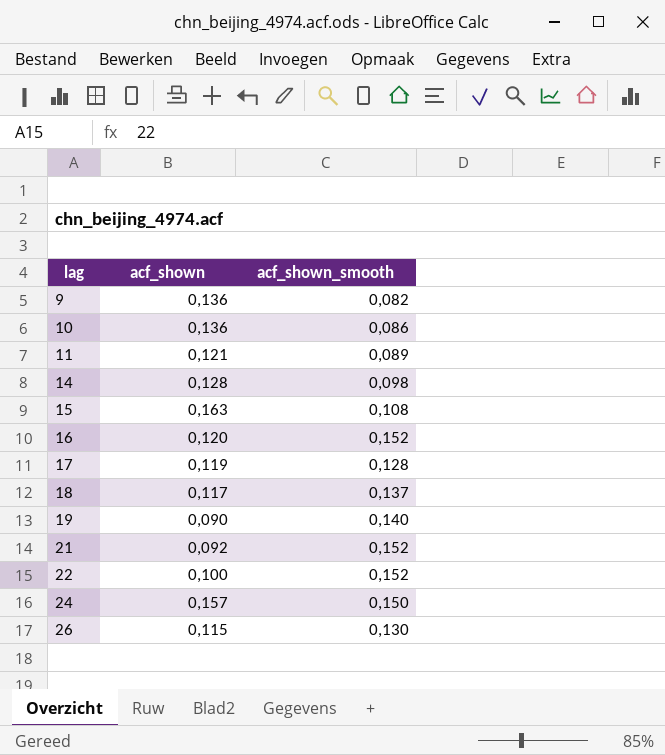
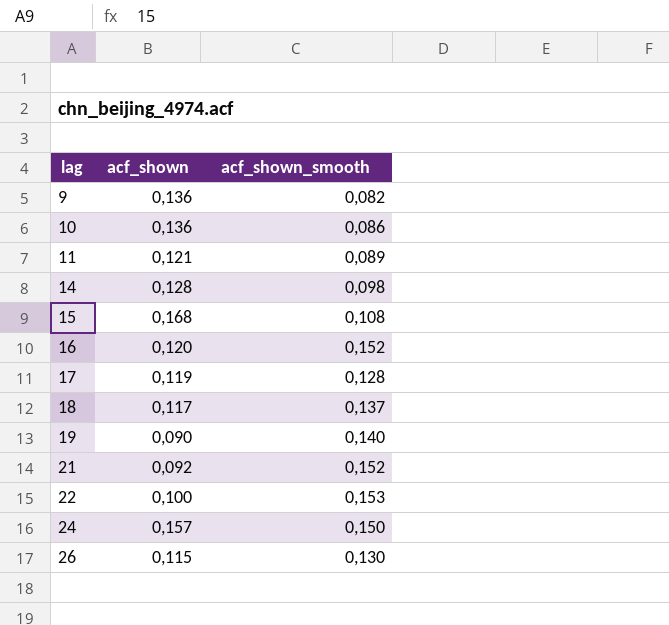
15 | acf_shown: 0,163 -> 0,168
22 | acf_shown_smooth: 0,152 -> 0,153

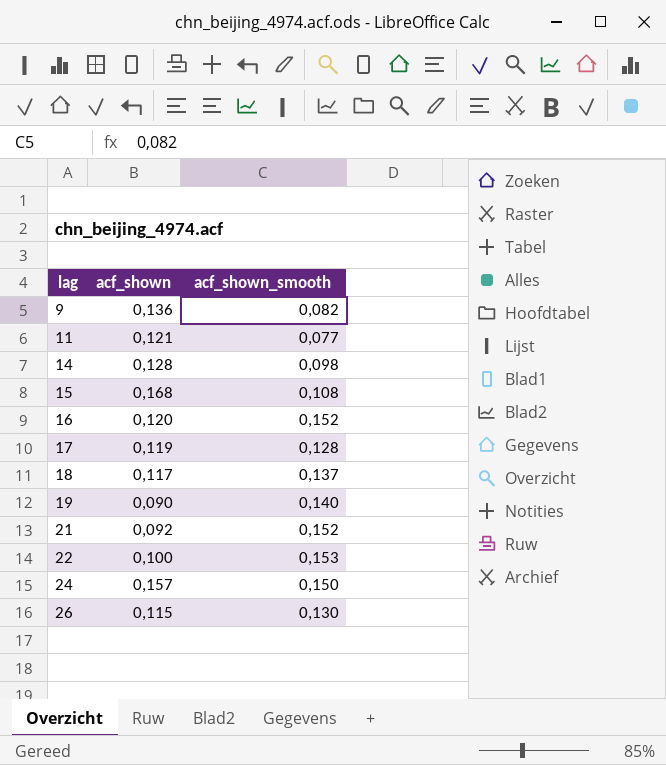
row 10: 0,136 | 0,086 -> none
11 | acf_shown_smooth: 0,089 -> 0,077

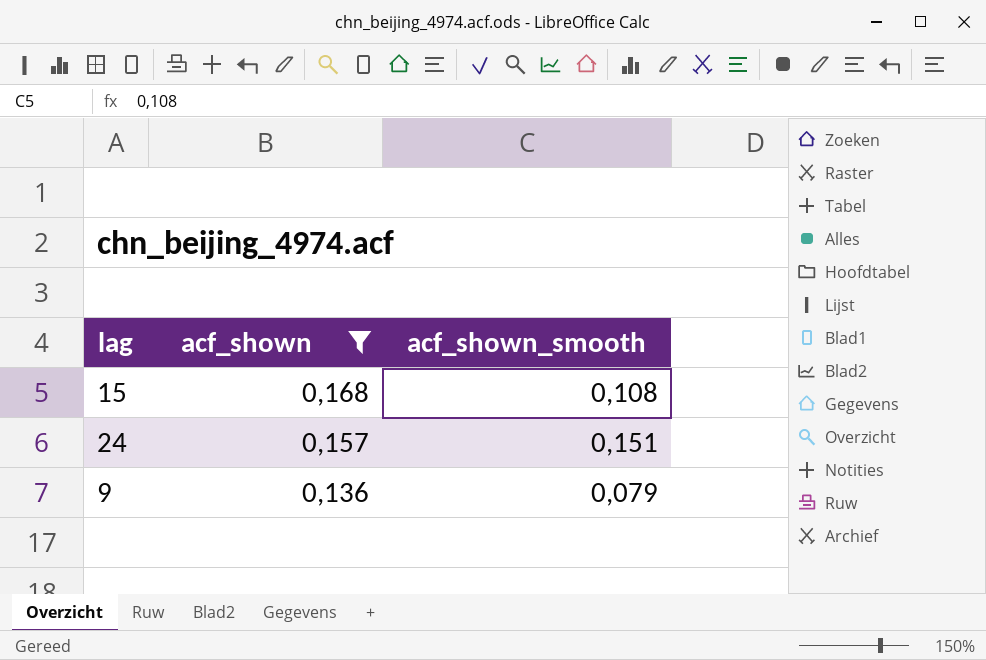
filter: none -> acf_shown >= 0,136
row order: lag ascending -> acf_shown descending
24 | acf_shown_smooth: 0,150 -> 0,151
9 | acf_shown_smooth: 0,082 -> 0,079

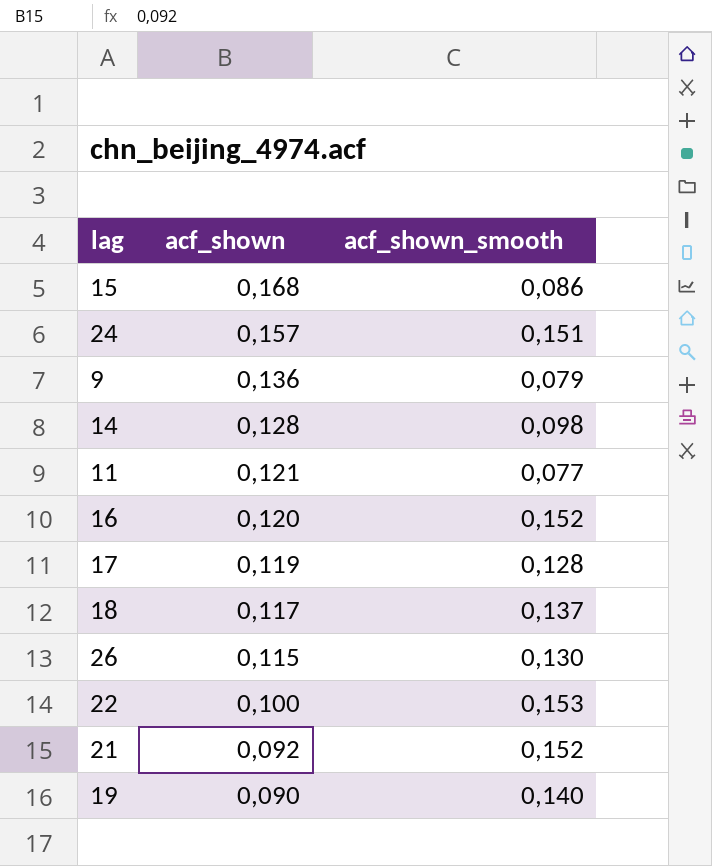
filter: acf_shown >= 0,136 -> none
15 | acf_shown_smooth: 0,108 -> 0,086

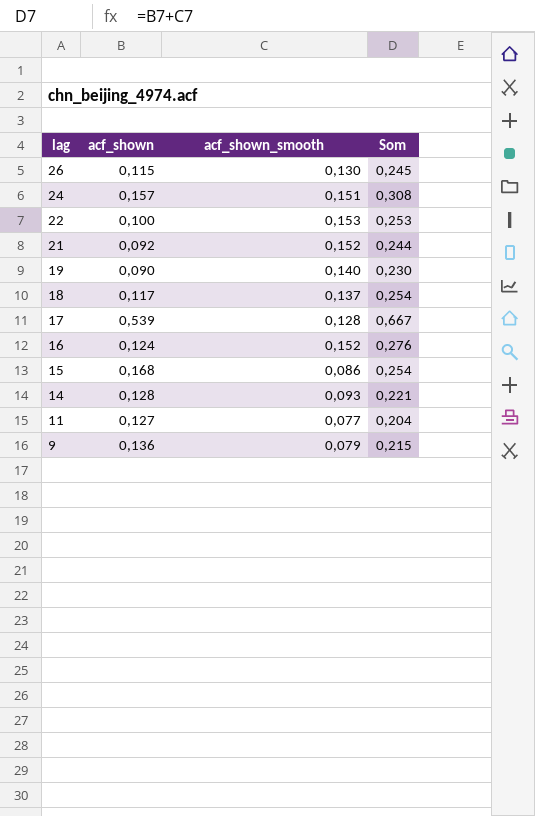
row order: acf_shown descending -> lag descending
column Som | formula: none -> [acf_shown] + [acf_shown_smooth]
17 | acf_shown: 0,119 -> 0,539
16 | acf_shown: 0,120 -> 0,124
14 | acf_shown_smooth: 0,098 -> 0,093
11 | acf_shown: 0,121 -> 0,127

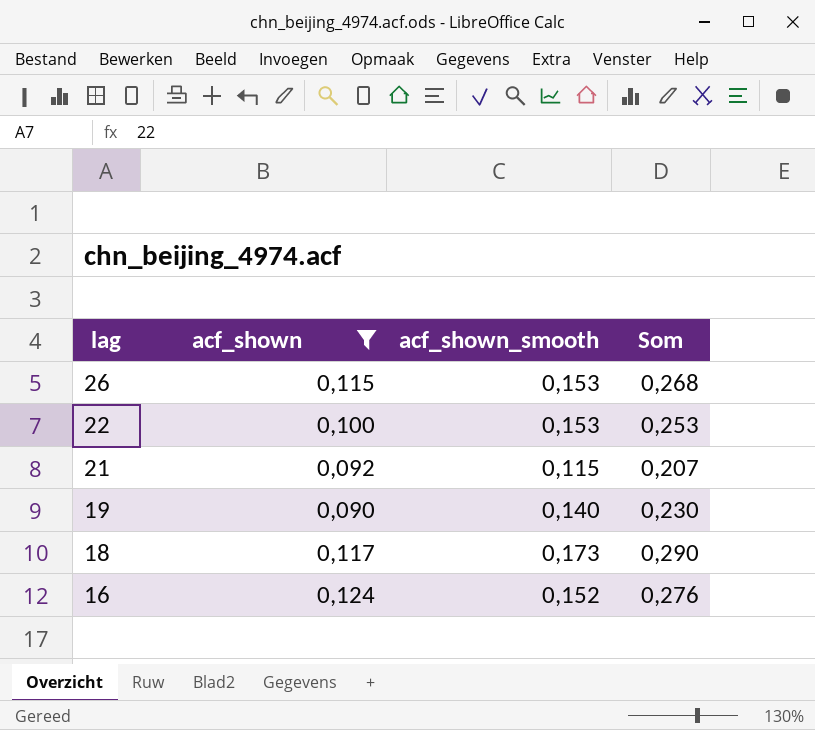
filter: none -> acf_shown <= 0,124
26 | acf_shown_smooth: 0,130 -> 0,153
26 | Som: 0,245 -> 0,268
21 | acf_shown_smooth: 0,152 -> 0,115
21 | Som: 0,244 -> 0,207
18 | acf_shown_smooth: 0,137 -> 0,173
18 | Som: 0,254 -> 0,290

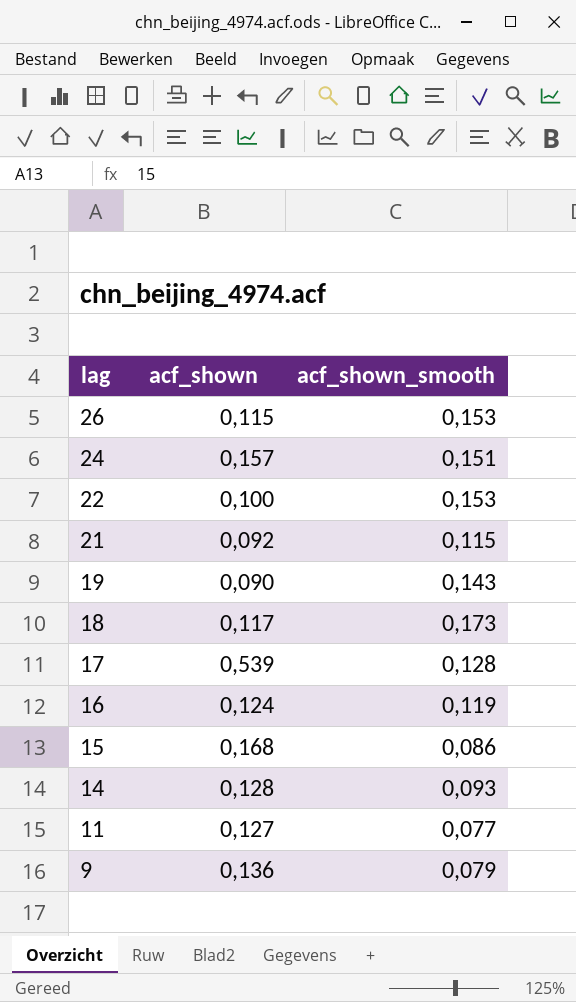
filter: acf_shown <= 0,124 -> none
column Som | formula: [acf_shown] + [acf_shown_smooth] -> none
19 | acf_shown_smooth: 0,140 -> 0,143
16 | acf_shown_smooth: 0,152 -> 0,119

